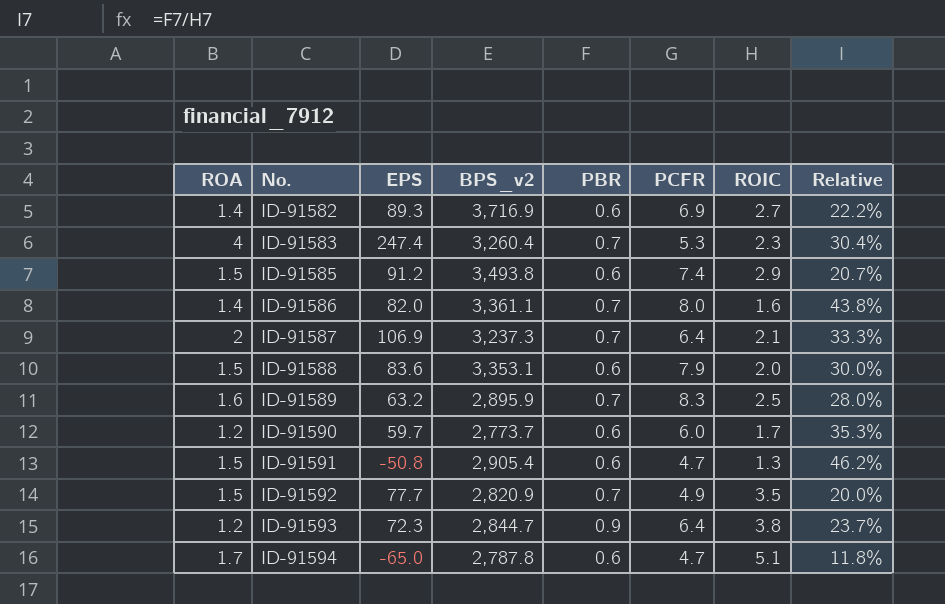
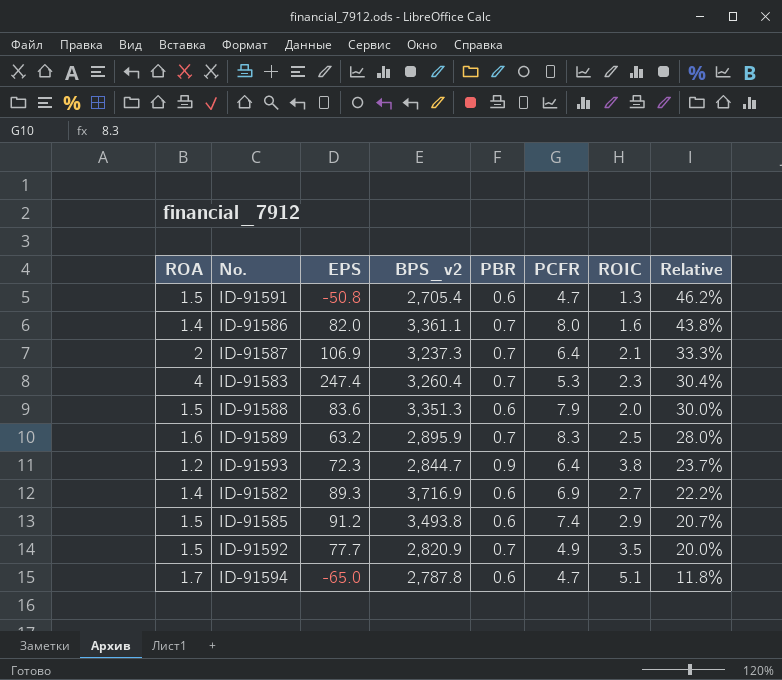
row order: No. ascending -> Relative descending
row ID-91590: 1.2 | 59.7 | 2,773.7 | 0.6 | 6.0 | 1.7 | 35.3% -> none
ID-91591 | BPS_v2: 2,905.4 -> 2,705.4
ID-91588 | BPS_v2: 3,353.1 -> 3,351.3

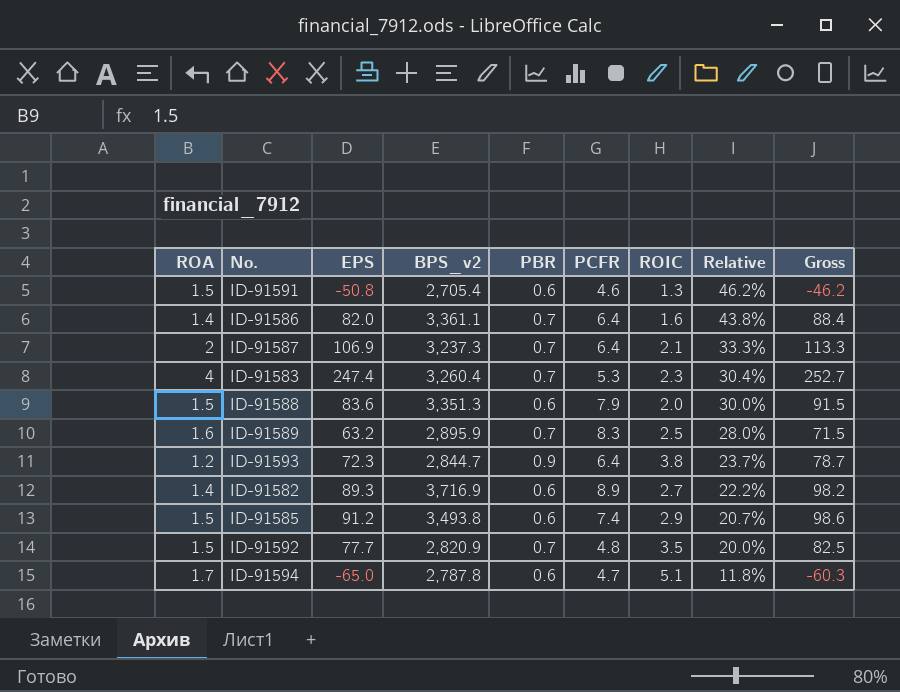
column Gross | formula: none -> [EPS] + [PCFR]
ID-91591 | PCFR: 4.7 -> 4.6
ID-91586 | PCFR: 8.0 -> 6.4
ID-91582 | PCFR: 6.9 -> 8.9
ID-91592 | PCFR: 4.9 -> 4.8

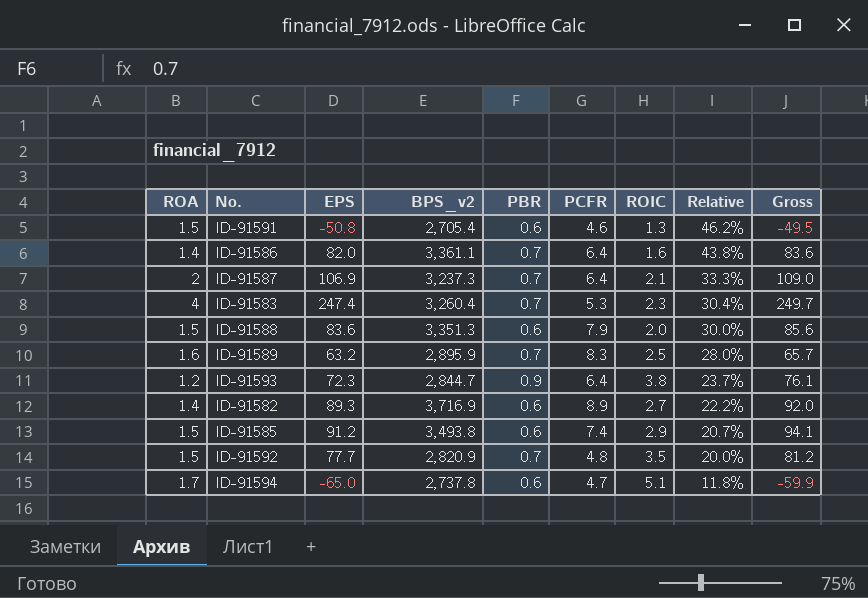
column Gross | formula: [EPS] + [PCFR] -> [EPS] + [ROIC]
ID-91594 | BPS_v2: 2,787.8 -> 2,737.8

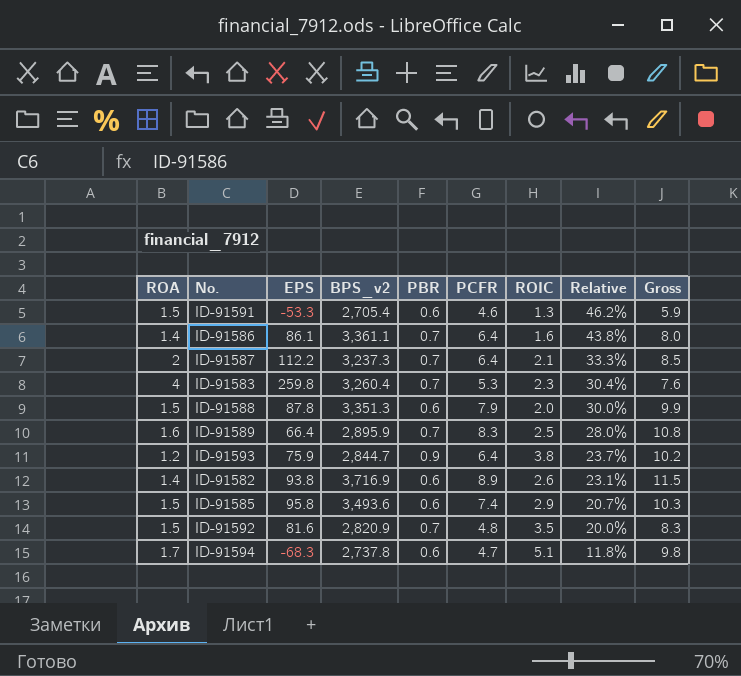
column Gross | formula: [EPS] + [ROIC] -> [PCFR] + [ROIC]
ID-91591 | EPS: -50.8 -> -53.3
ID-91586 | EPS: 82.0 -> 86.1
ID-91587 | EPS: 106.9 -> 112.2
ID-91583 | EPS: 247.4 -> 259.8
ID-91588 | EPS: 83.6 -> 87.8
ID-91589 | EPS: 63.2 -> 66.4
ID-91593 | EPS: 72.3 -> 75.9
ID-91582 | EPS: 89.3 -> 93.8
ID-91582 | ROIC: 2.7 -> 2.6
ID-91582 | Relative: 22.2% -> 23.1%
ID-91585 | EPS: 91.2 -> 95.8
ID-91585 | BPS_v2: 3,493.8 -> 3,493.6
ID-91592 | EPS: 77.7 -> 81.6
ID-91594 | EPS: -65.0 -> -68.3

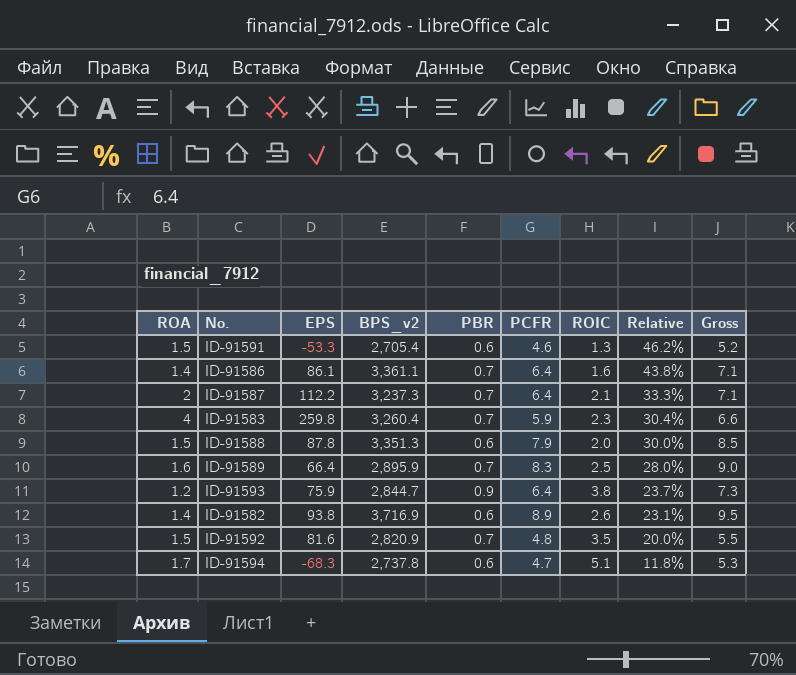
column Gross | formula: [PCFR] + [ROIC] -> [PBR] + [PCFR]
row ID-91585: 1.5 | 95.8 | 3,493.6 | 0.6 | 7.4 | 2.9 | 20.7% | 10.3 -> none
ID-91583 | PCFR: 5.3 -> 5.9

